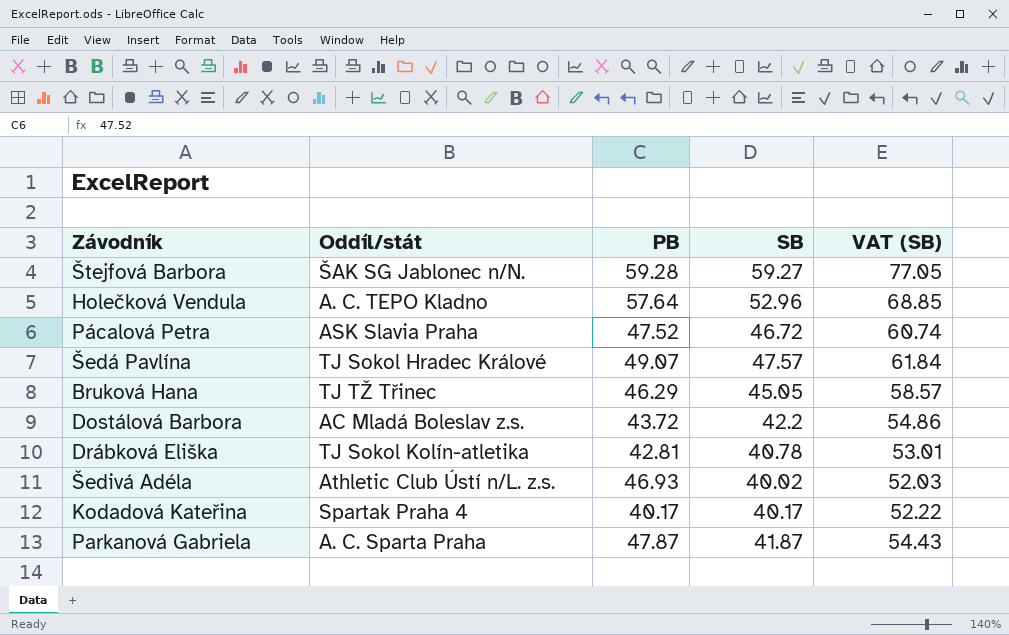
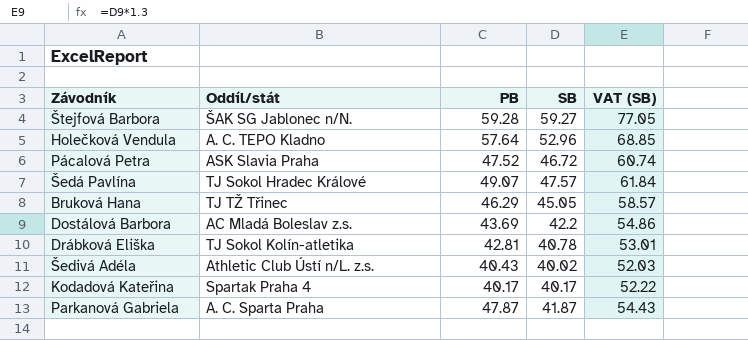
Dostálová Barbora | PB: 43.72 -> 43.69
Šedivá Adéla | PB: 46.93 -> 40.43

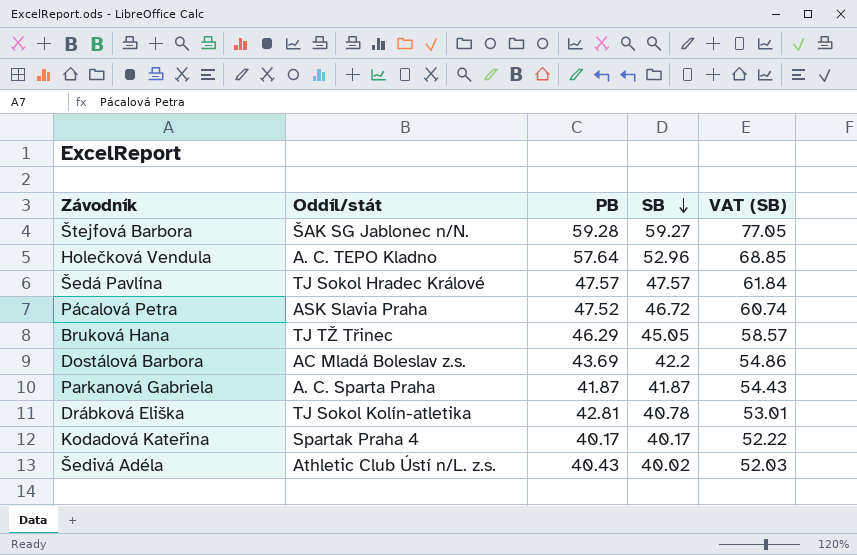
row order: none -> SB descending
Šedá Pavlína | PB: 49.07 -> 47.57
Parkanová Gabriela | PB: 47.87 -> 41.87

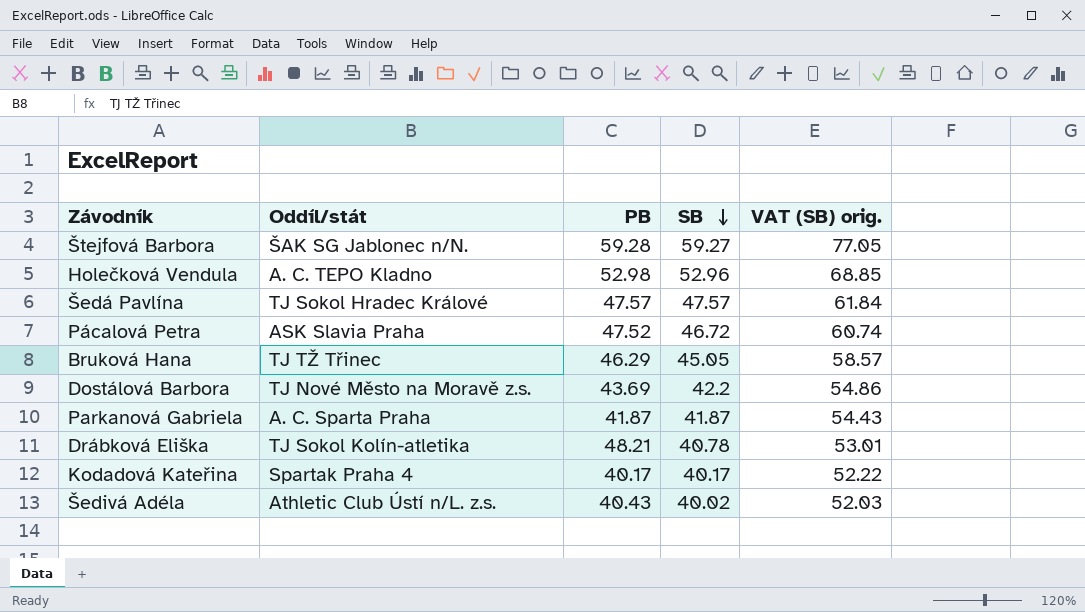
column name: VAT (SB) -> VAT (SB) orig.
Holečková Vendula | PB: 57.64 -> 52.98
Dostálová Barbora | Oddíl/stát: AC Mladá Boleslav z.s. -> TJ Nové Město na Moravě z.s.
Drábková Eliška | PB: 42.81 -> 48.21

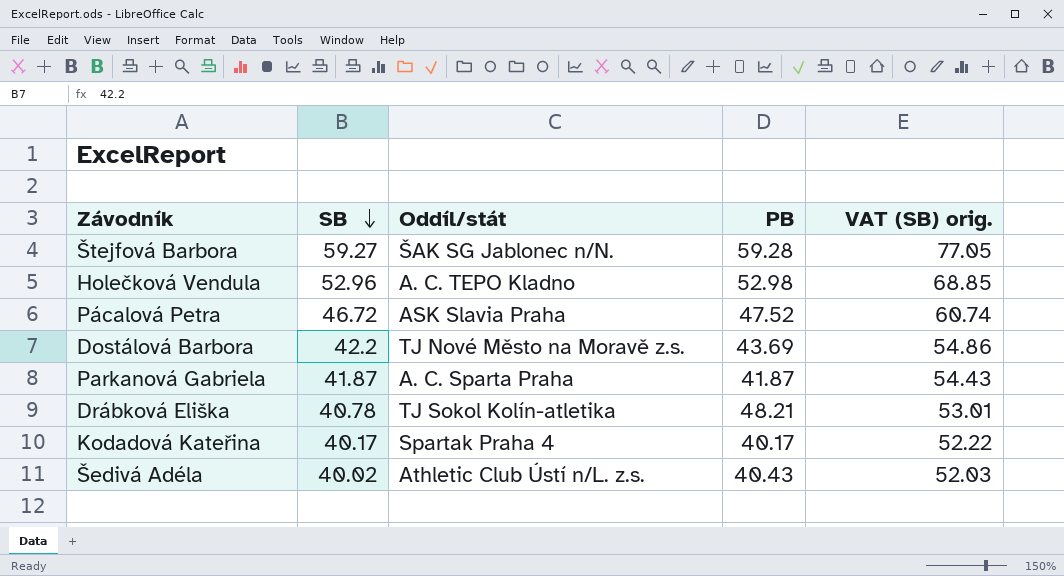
column SB | position: 4 -> 2
row Šedá Pavlína: TJ Sokol Hradec Králové | 47.57 | 47.57 | 61.84 -> none
row Bruková Hana: TJ TŽ Třinec | 46.29 | 45.05 | 58.57 -> none

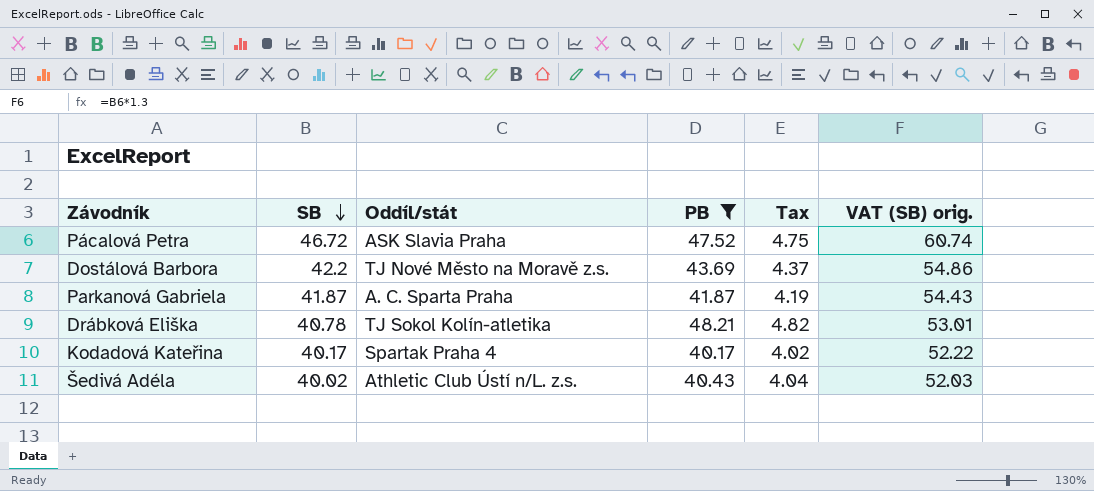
filter: none -> PB <= 48.21
column Tax | formula: none -> [PB] * 0.1

